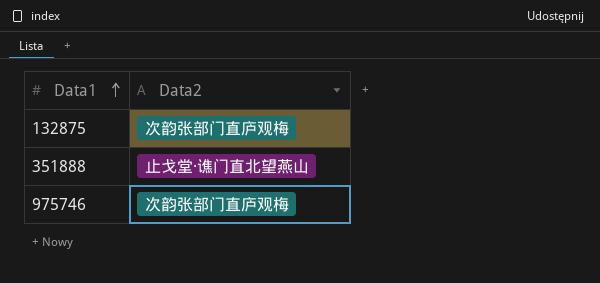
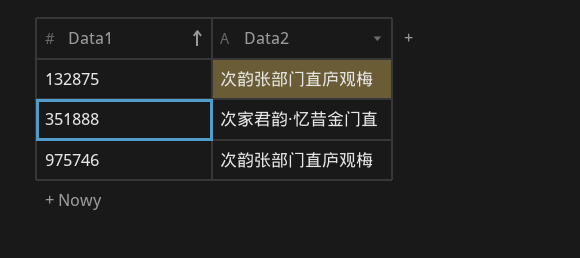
351888 | Data2: 止戈堂·谯门直北望燕山 -> 次家君韵·忆昔金门直

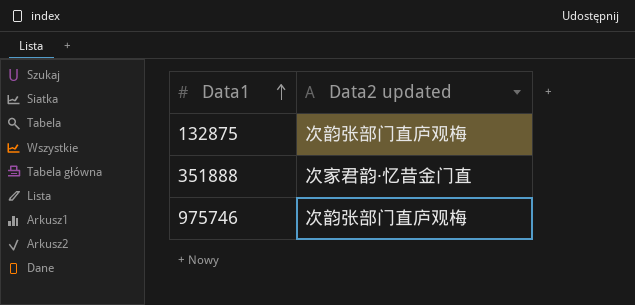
column name: Data2 -> Data2 updated

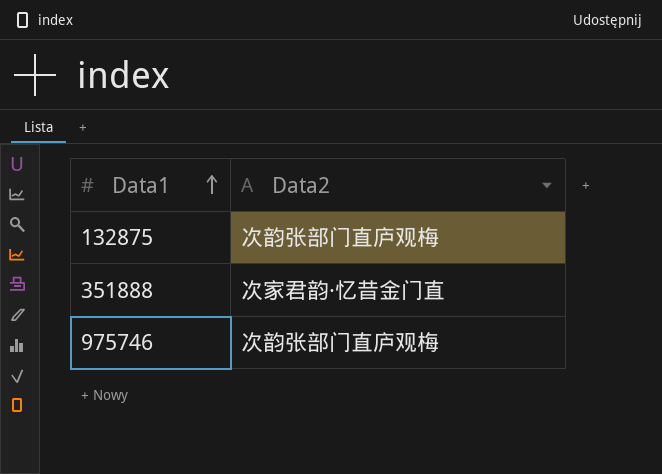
column name: Data2 updated -> Data2

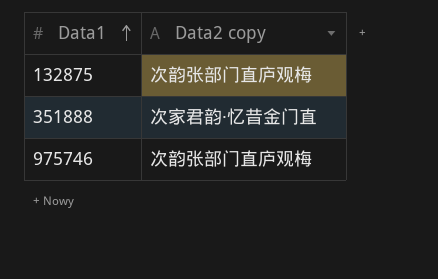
column name: Data2 -> Data2 copy

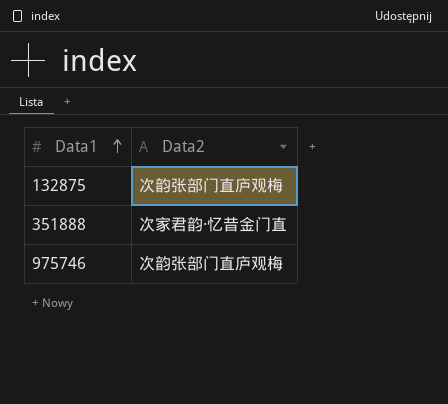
column name: Data2 copy -> Data2

